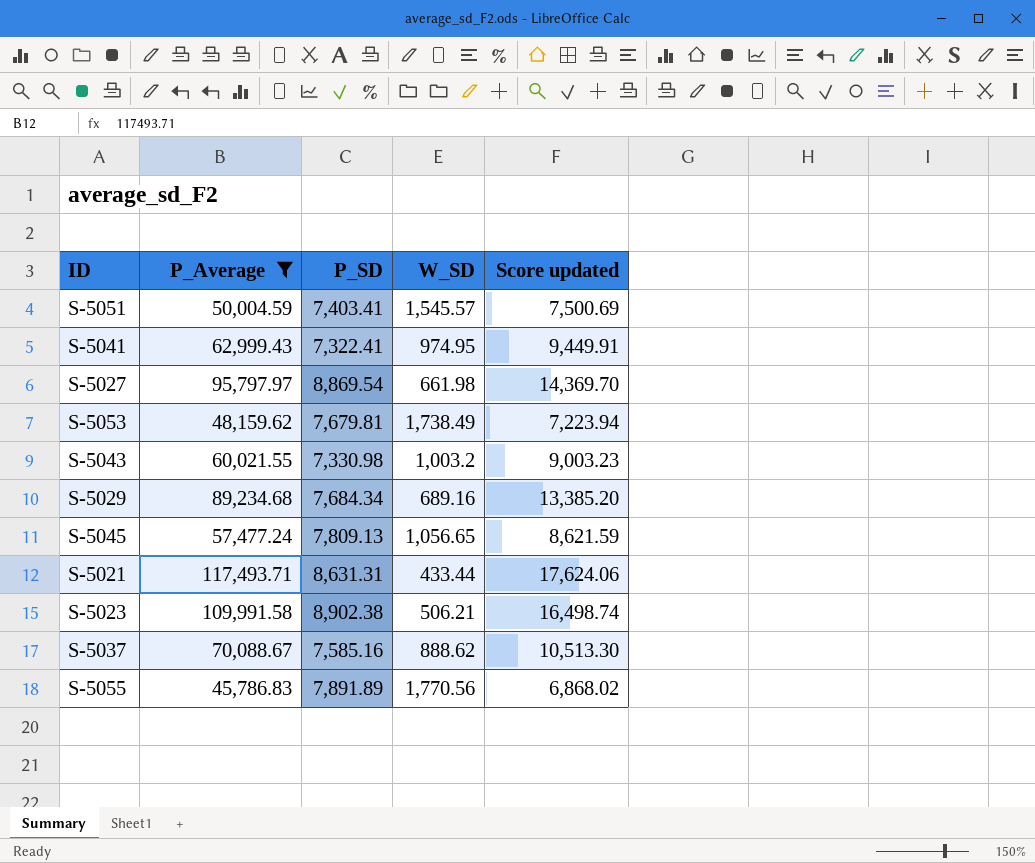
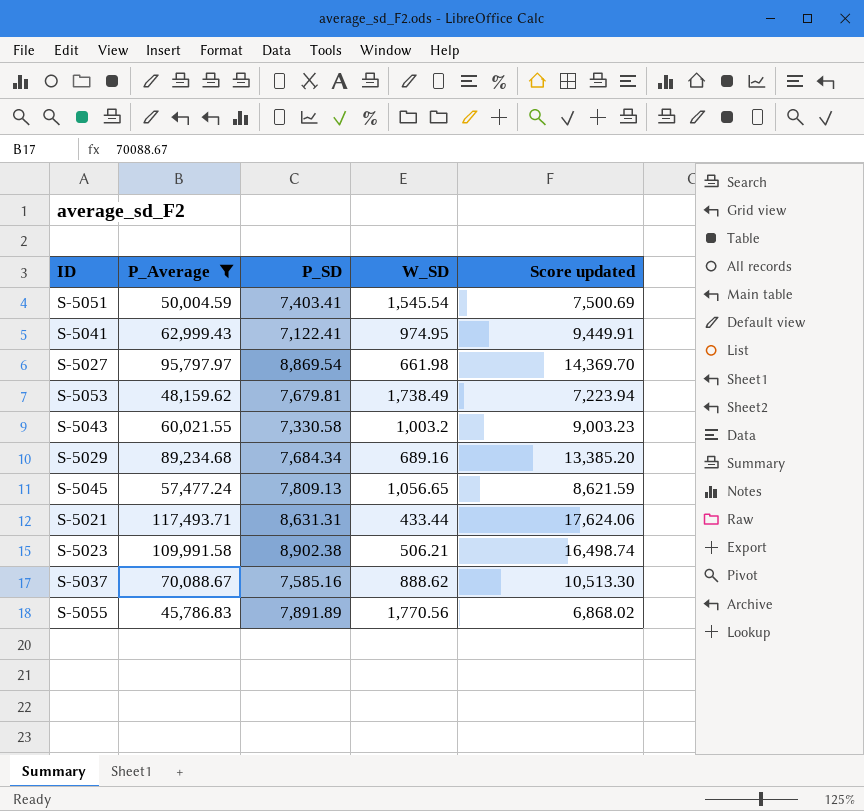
S-5051 | W_SD: 1,545.57 -> 1,545.54
S-5041 | P_SD: 7,322.41 -> 7,122.41
S-5043 | P_SD: 7,330.98 -> 7,330.58

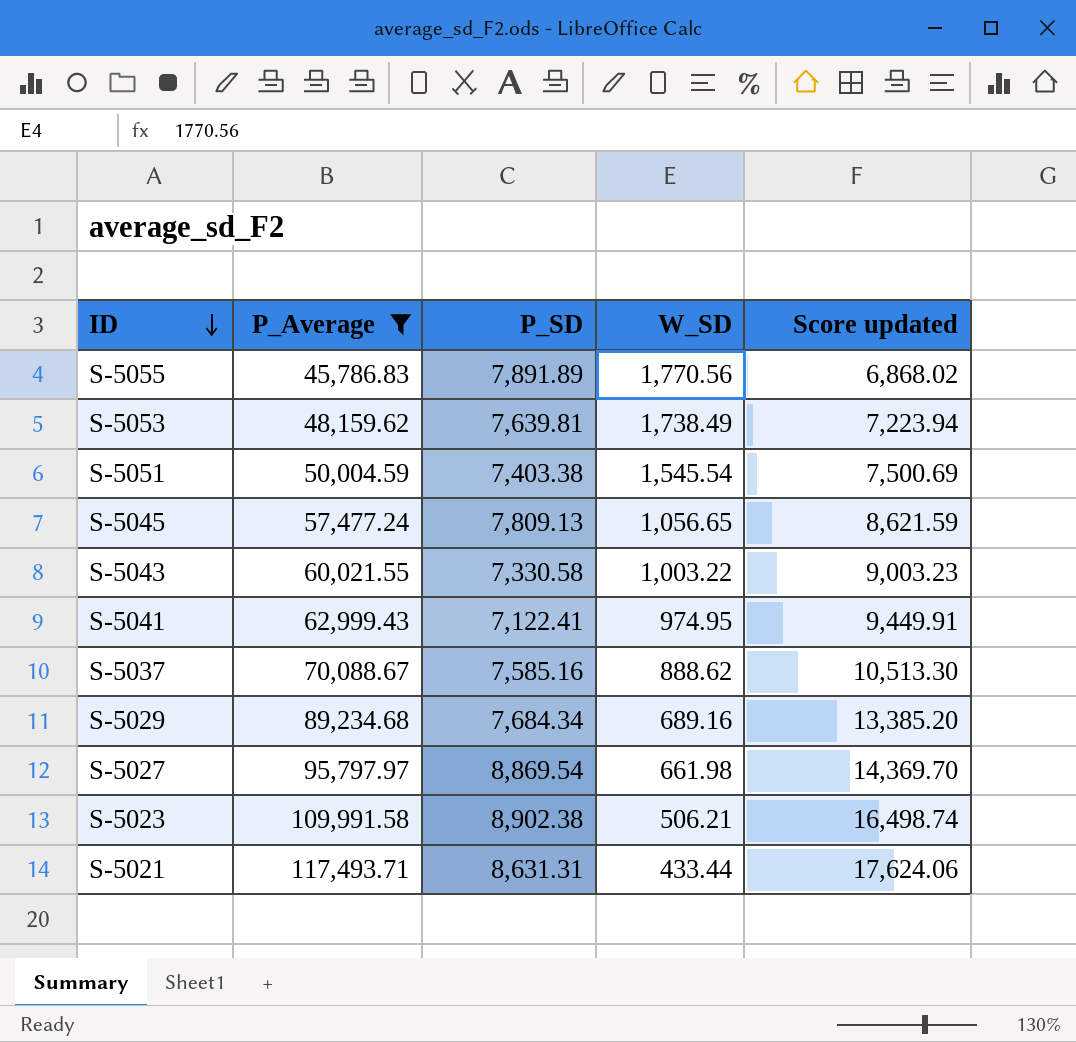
row order: none -> ID descending
S-5053 | P_SD: 7,679.81 -> 7,639.81
S-5051 | P_SD: 7,403.41 -> 7,403.38
S-5043 | W_SD: 1,003.2 -> 1,003.22

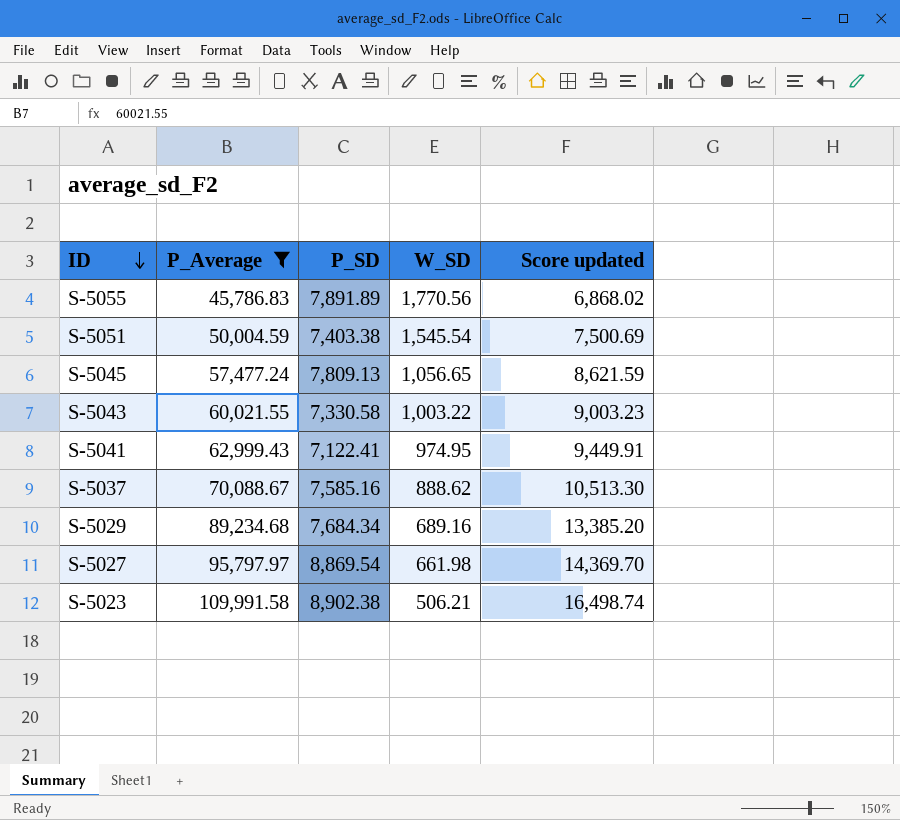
row S-5053: 48,159.62 | 7,639.81 | 1,738.49 | 7,223.94 -> none
row S-5021: 117,493.71 | 8,631.31 | 433.44 | 17,624.06 -> none

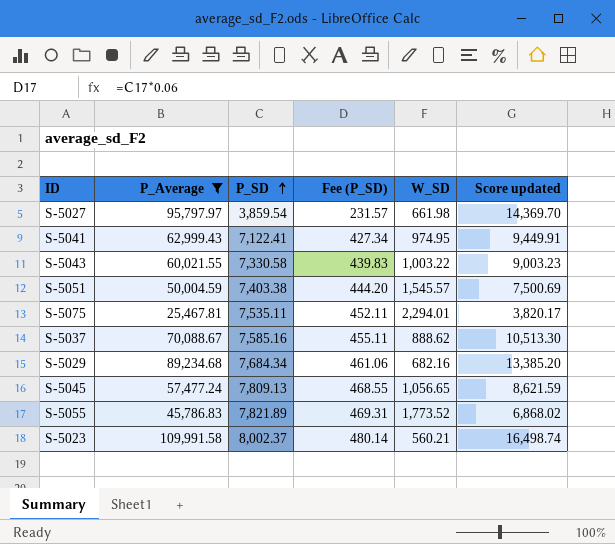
row order: ID descending -> P_SD ascending
column Fee (P_SD) | formula: none -> [P_SD] * 0.06
S-5027 | P_SD: 8,869.54 -> 3,859.54
S-5051 | W_SD: 1,545.54 -> 1,545.57
row S-5075: none -> 25,467.81 | 7,535.11 | 452.11 | 2,294.01 | 3,820.17
S-5029 | W_SD: 689.16 -> 682.16
S-5055 | P_SD: 7,891.89 -> 7,821.89
S-5055 | W_SD: 1,770.56 -> 1,773.52
S-5023 | P_SD: 8,902.38 -> 8,002.37
S-5023 | W_SD: 506.21 -> 560.21

